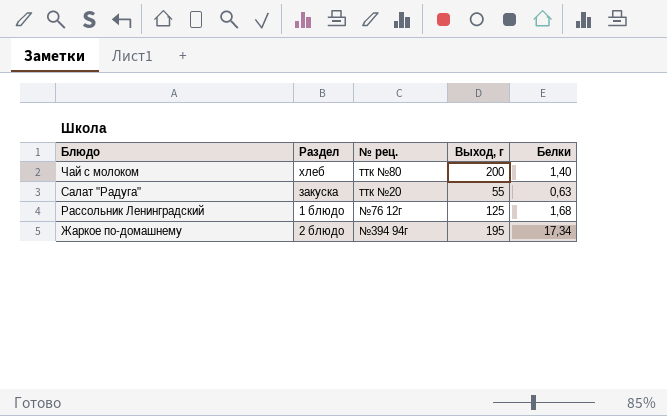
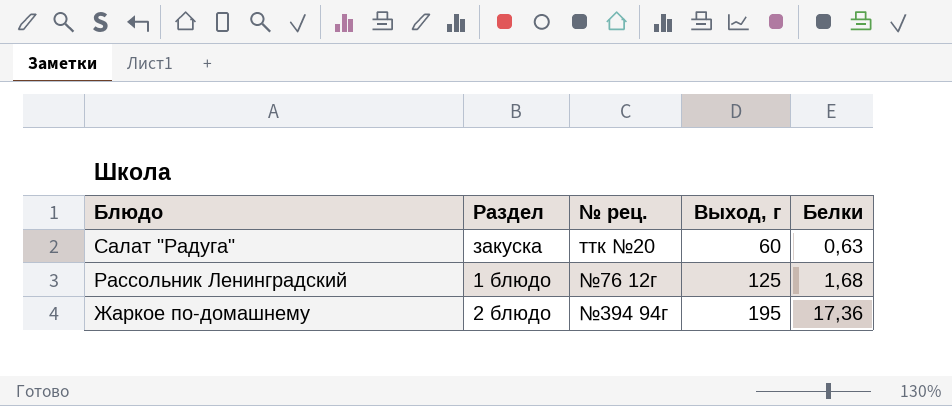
row Чай с молоком: хлеб | ттк №80 | 200 | 1,40 -> none
Салат "Радуга" | Выход, г: 55 -> 60
Жаркое по-домашнему | Белки: 17,34 -> 17,36

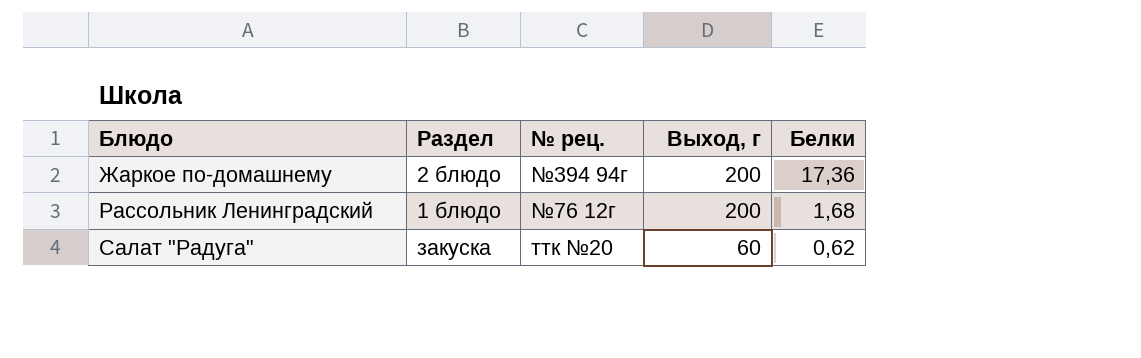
row order: Блюдо descending -> Блюдо ascending
Жаркое по-домашнему | Выход, г: 195 -> 200
Рассольник Ленинградский | Выход, г: 125 -> 200
Салат "Радуга" | Белки: 0,63 -> 0,62

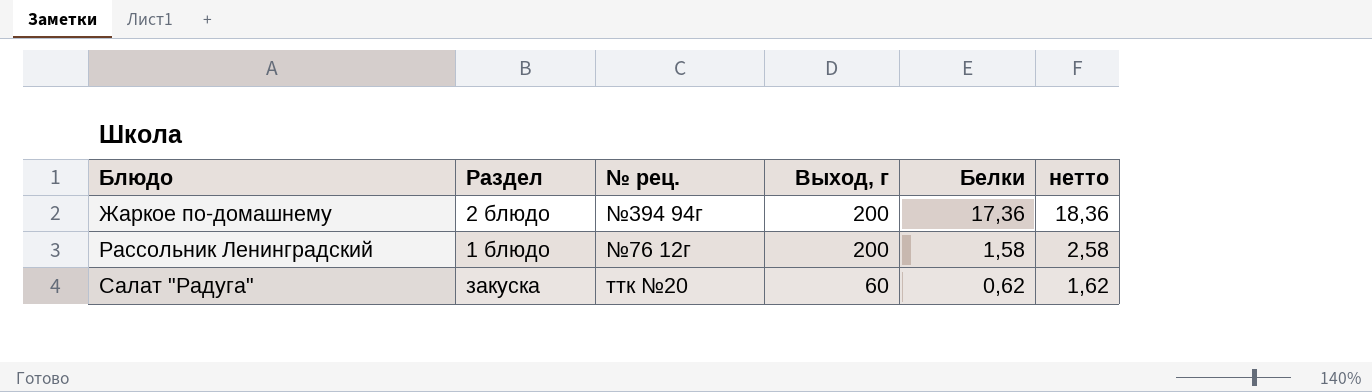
column нетто | formula: none -> [Белки] + 1
Рассольник Ленинградский | Белки: 1,68 -> 1,58

